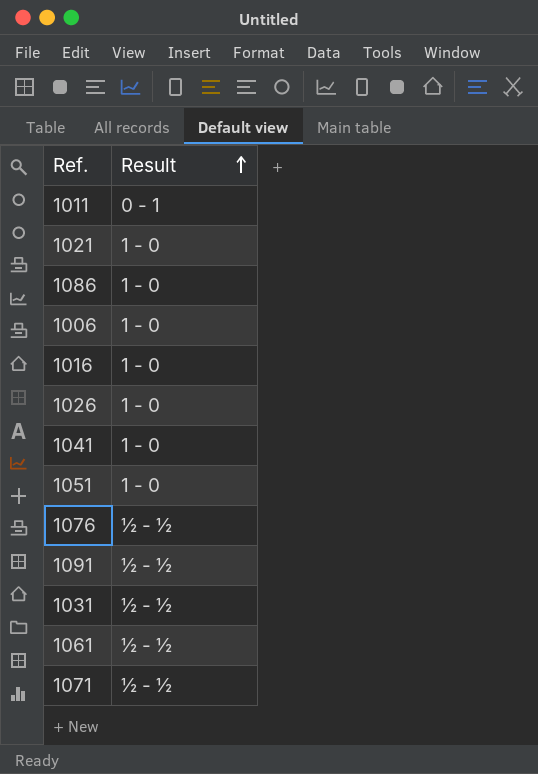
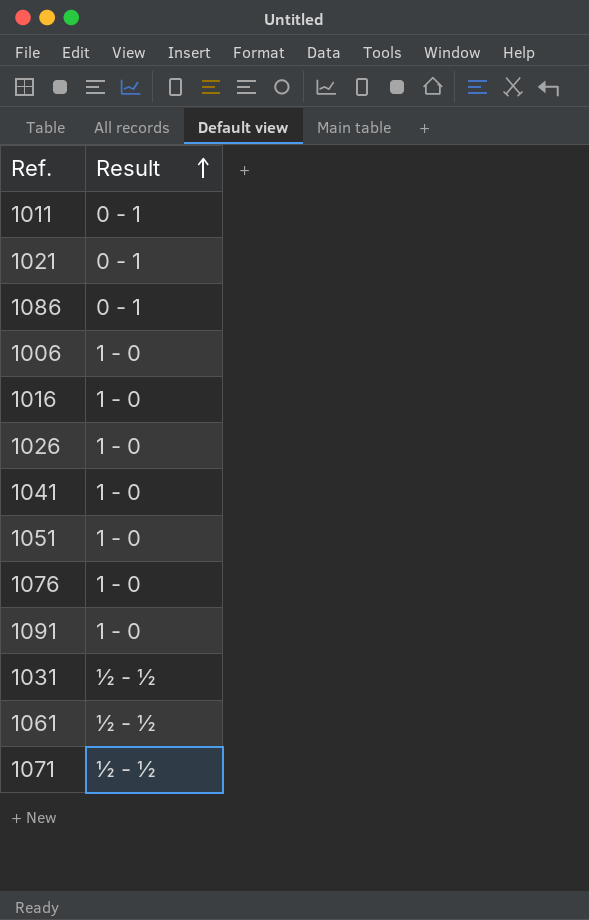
1021 | Result: 1 - 0 -> 0 - 1
1086 | Result: 1 - 0 -> 0 - 1
1076 | Result: ½ - ½ -> 1 - 0
1091 | Result: ½ - ½ -> 1 - 0

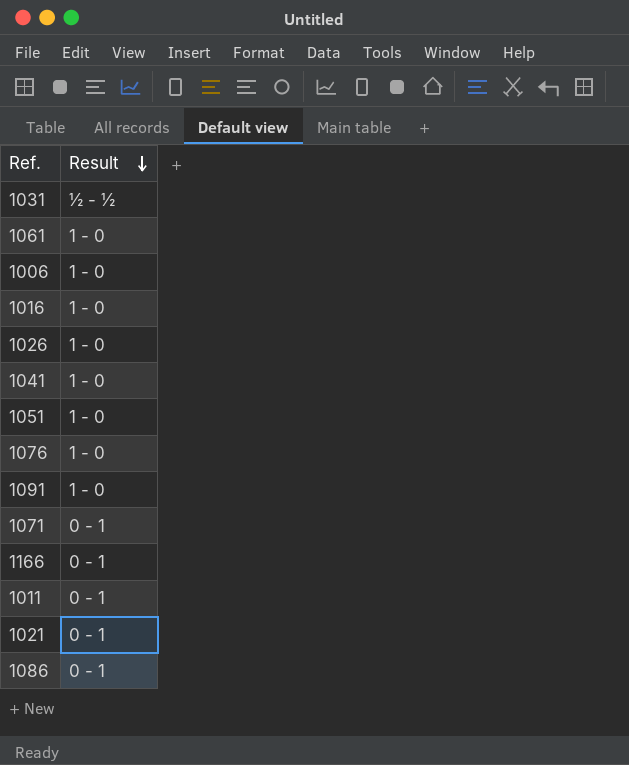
row order: Result ascending -> Result descending
1061 | Result: ½ - ½ -> 1 - 0
1071 | Result: ½ - ½ -> 0 - 1
row 1166: none -> 0 - 1

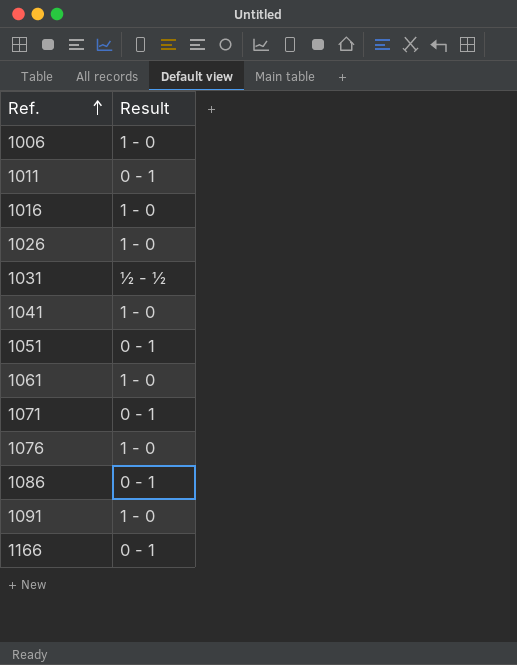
row order: Result descending -> Ref. ascending
row 1021: 0 - 1 -> none
1051 | Result: 1 - 0 -> 0 - 1

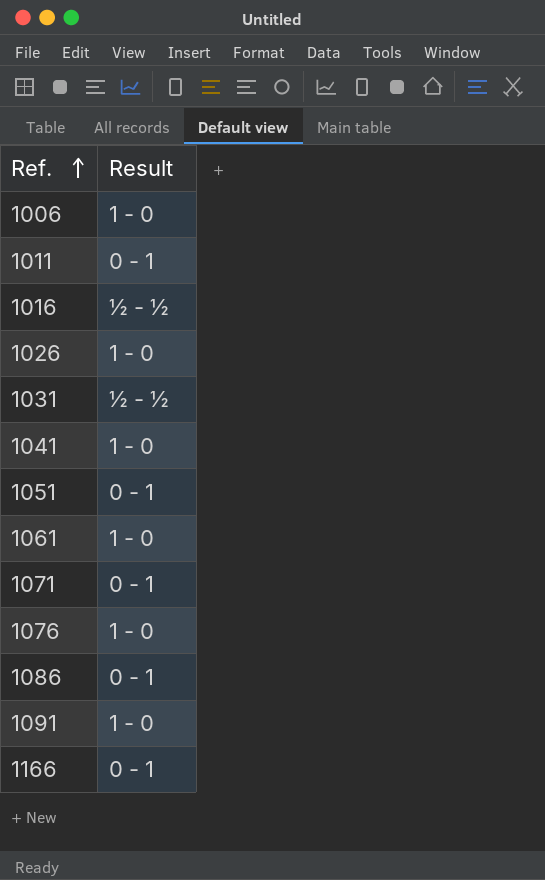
1016 | Result: 1 - 0 -> ½ - ½

